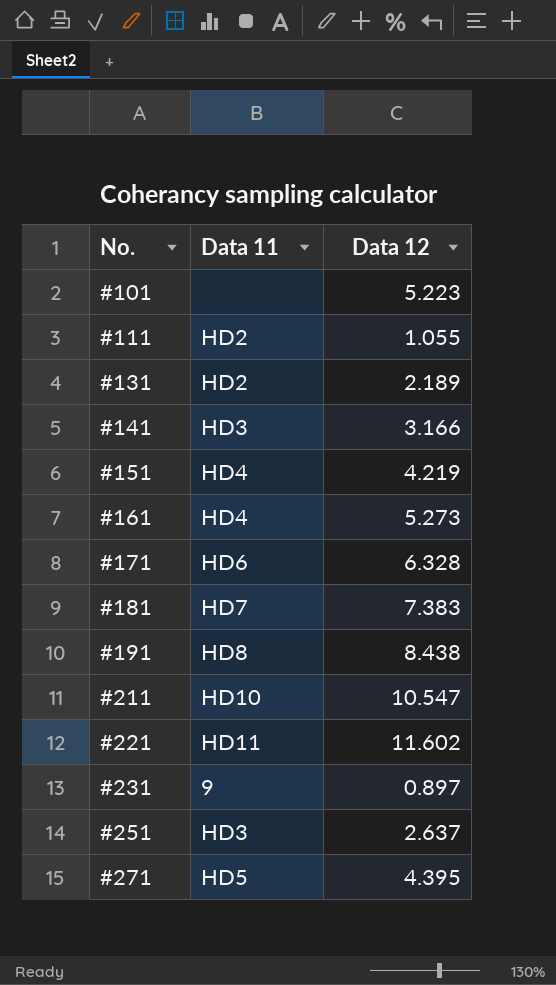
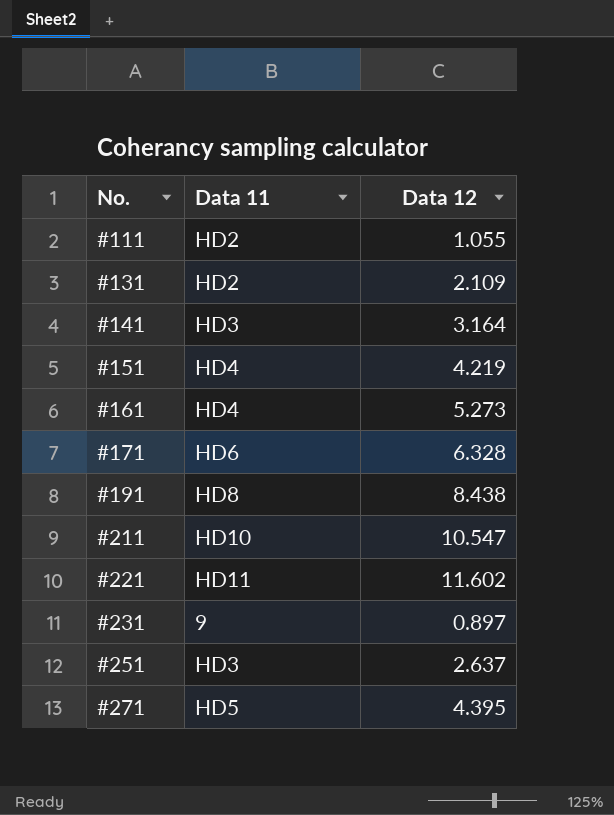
row #101: none | 5.223 -> none
row #181: HD7 | 7.383 -> none
#131 | Data 12: 2.189 -> 2.109
#141 | Data 12: 3.166 -> 3.164

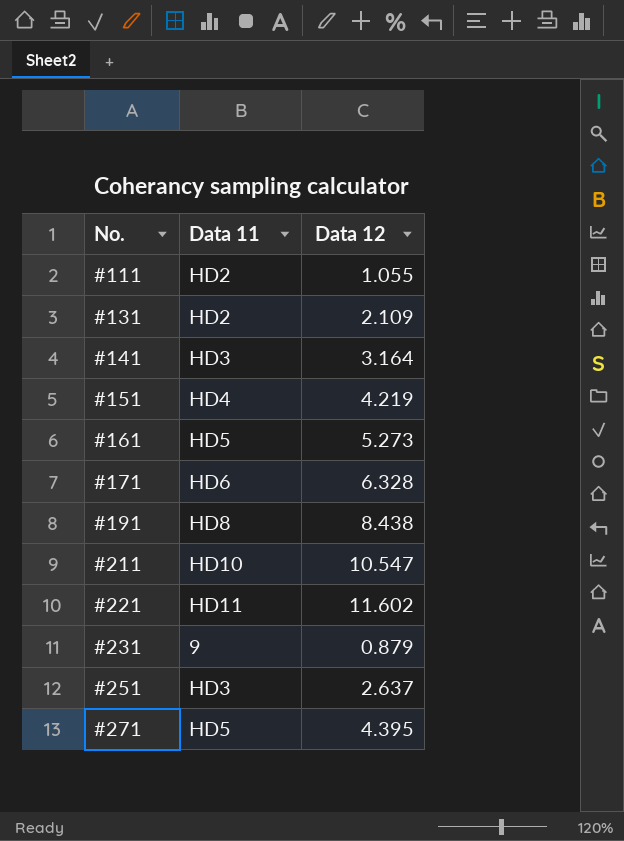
#161 | Data 11: HD4 -> HD5
#231 | Data 12: 0.897 -> 0.879

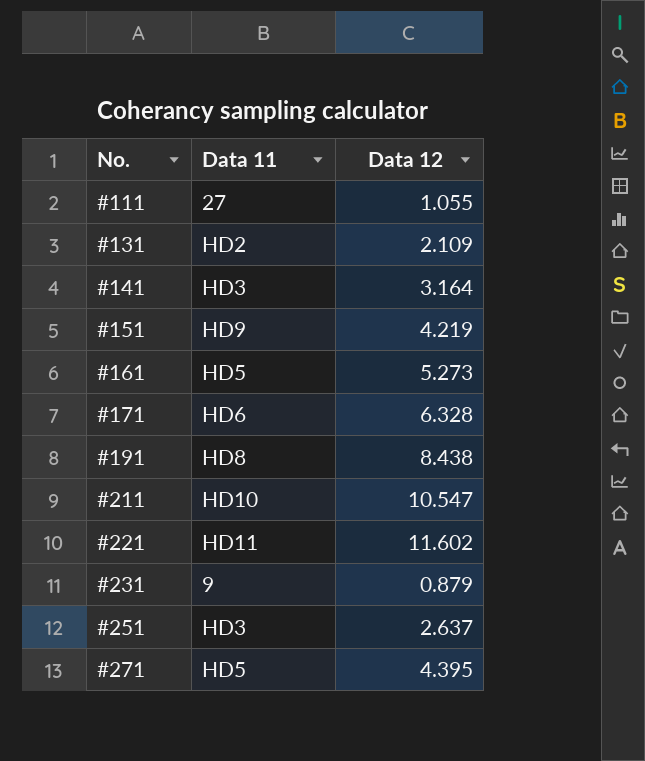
#111 | Data 11: HD2 -> 27
#151 | Data 11: HD4 -> HD9

